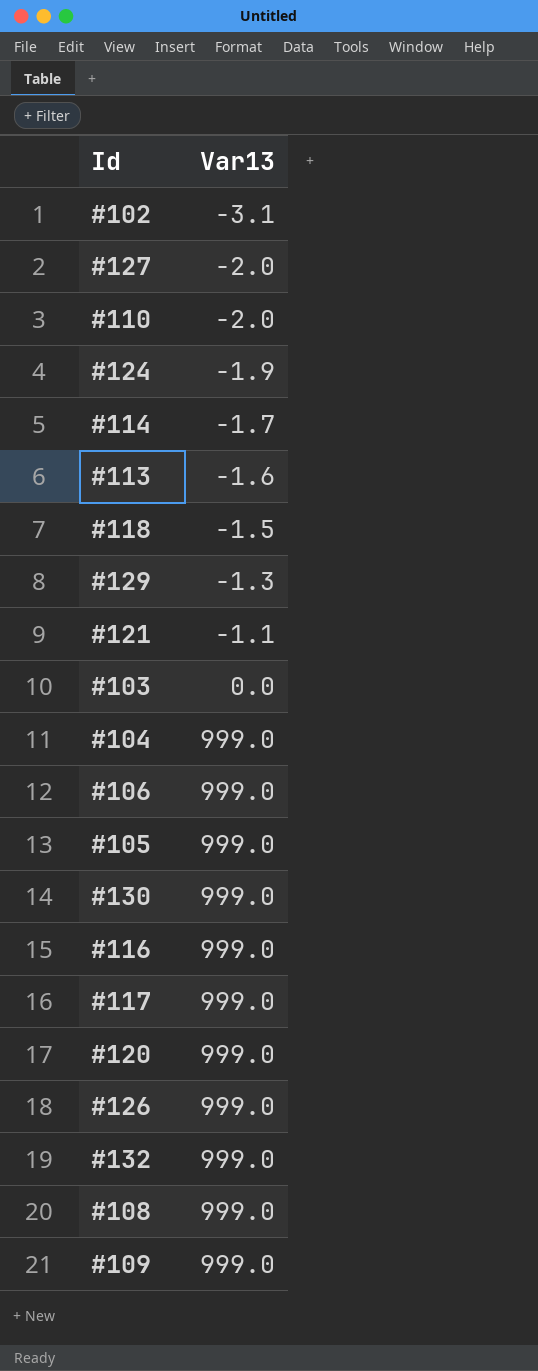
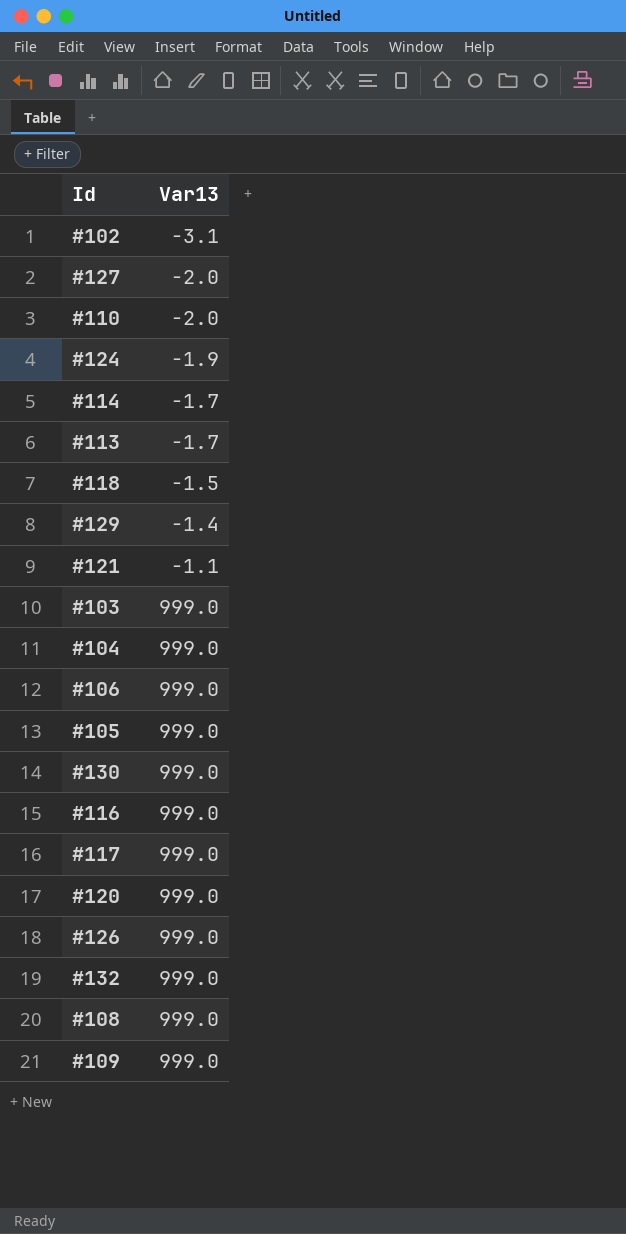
#113 | Var13: -1.6 -> -1.7
#129 | Var13: -1.3 -> -1.4
#103 | Var13: 0.0 -> 999.0

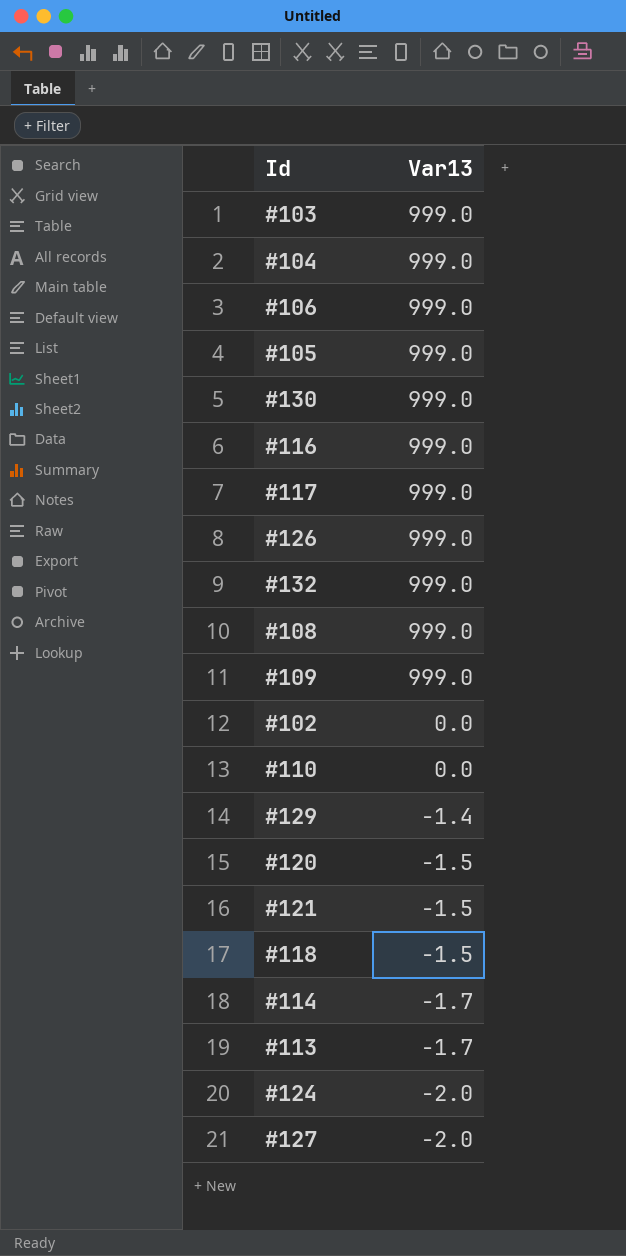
row order: Var13 ascending -> Var13 descending
#102 | Var13: -3.1 -> 0.0
#110 | Var13: -2.0 -> 0.0
#120 | Var13: 999.0 -> -1.5
#121 | Var13: -1.1 -> -1.5
#124 | Var13: -1.9 -> -2.0

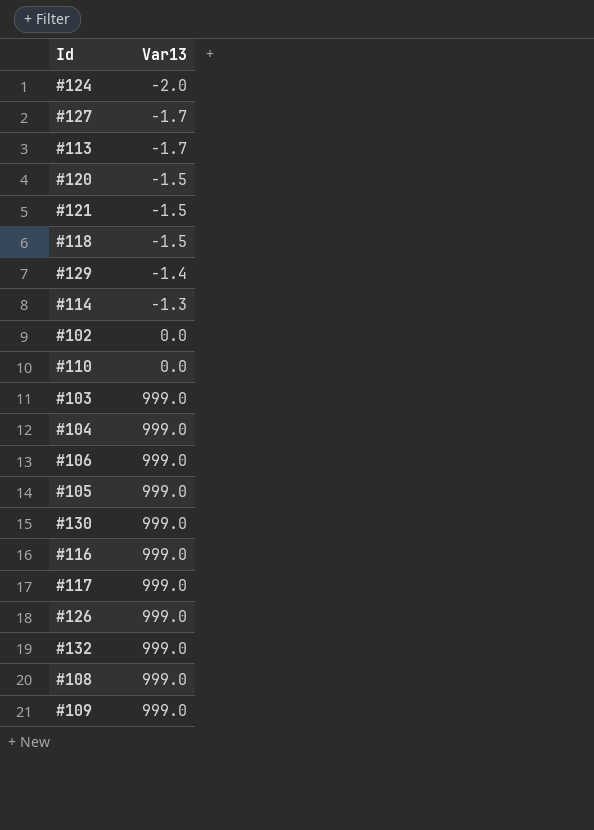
row order: Var13 descending -> Var13 ascending
#127 | Var13: -2.0 -> -1.7
#114 | Var13: -1.7 -> -1.3

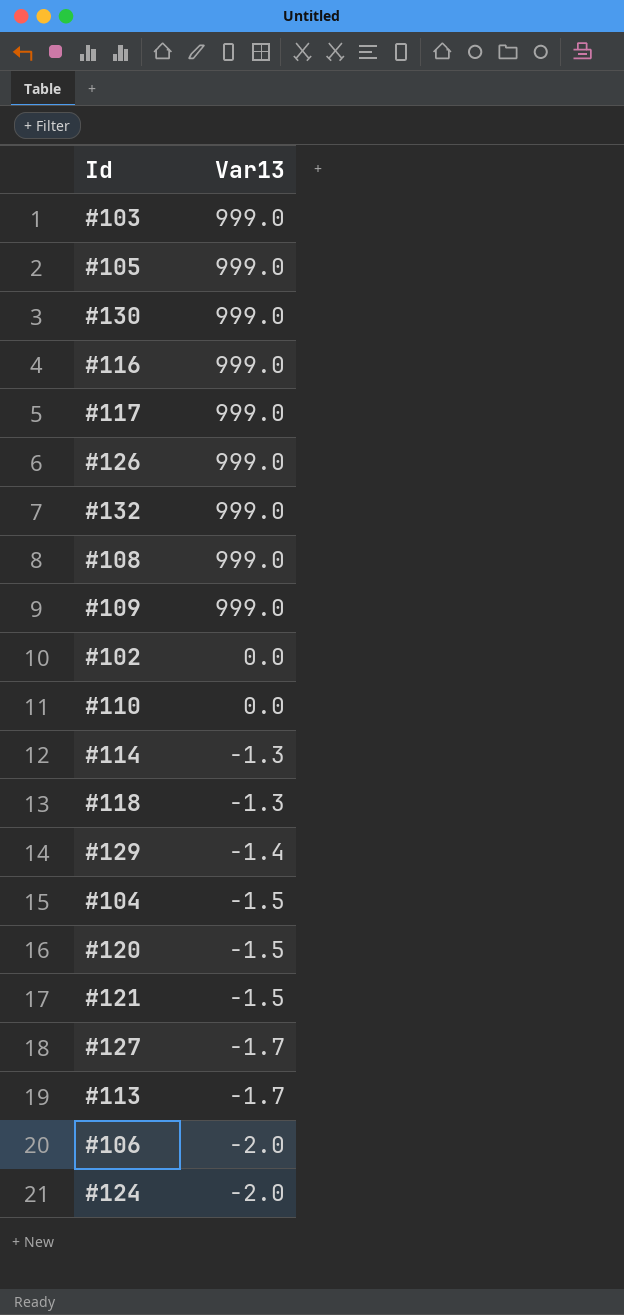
row order: Var13 ascending -> Var13 descending
#118 | Var13: -1.5 -> -1.3
#104 | Var13: 999.0 -> -1.5
#106 | Var13: 999.0 -> -2.0

